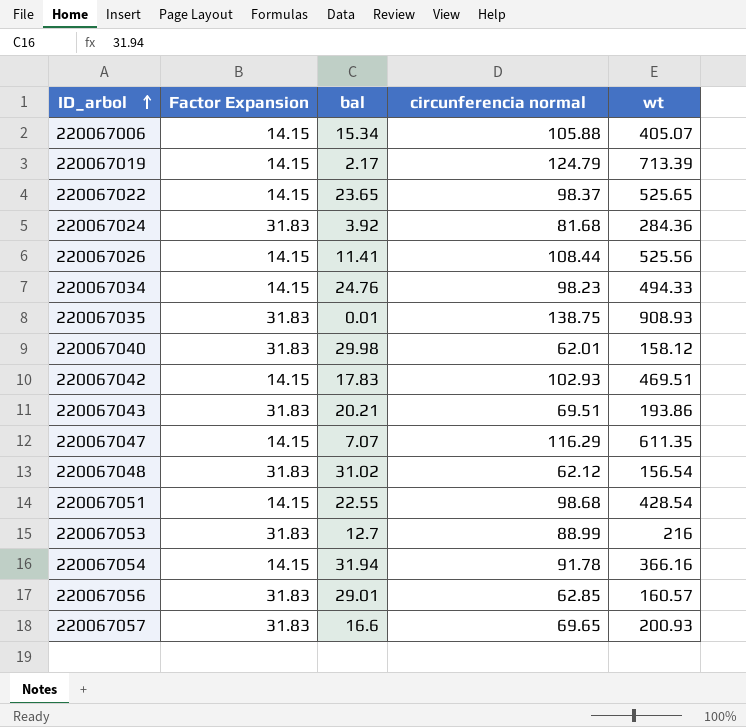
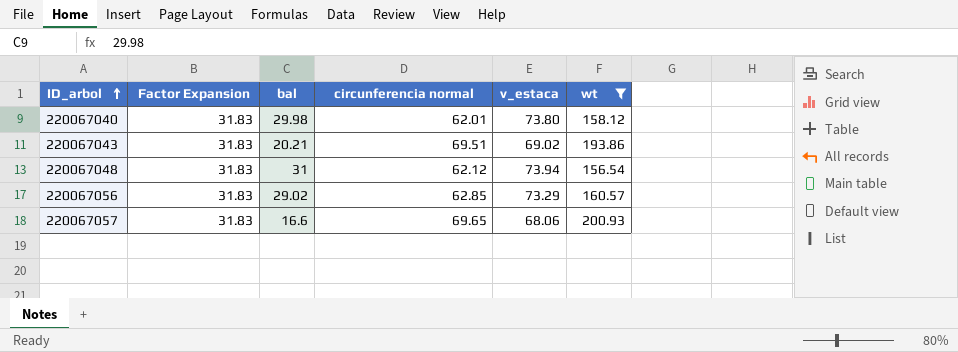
filter: none -> wt <= 200.93
column v_estaca | position: none -> 5
220067048 | bal: 31.02 -> 31
220067056 | bal: 29.01 -> 29.02

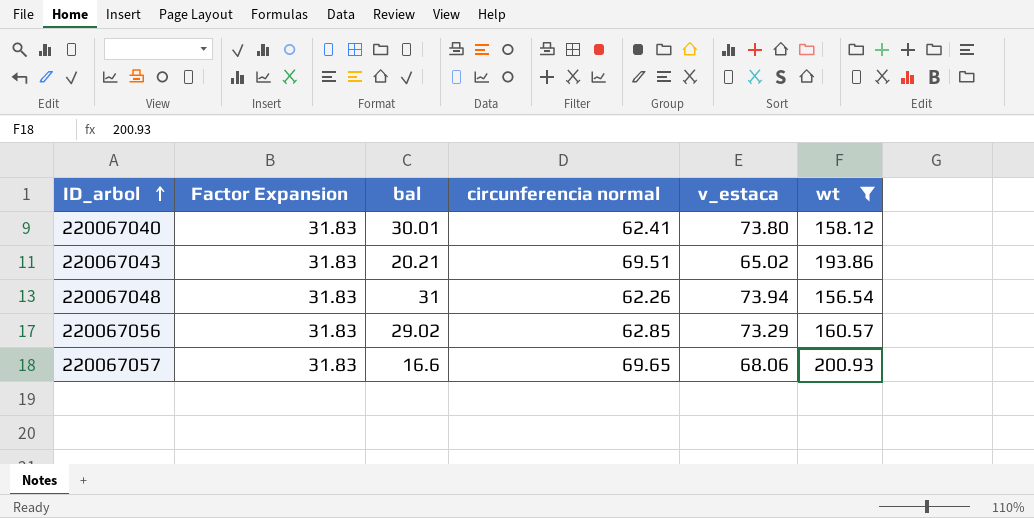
220067040 | bal: 29.98 -> 30.01
220067040 | circunferencia normal: 62.01 -> 62.41
220067043 | v_estaca: 69.02 -> 65.02
220067048 | circunferencia normal: 62.12 -> 62.26

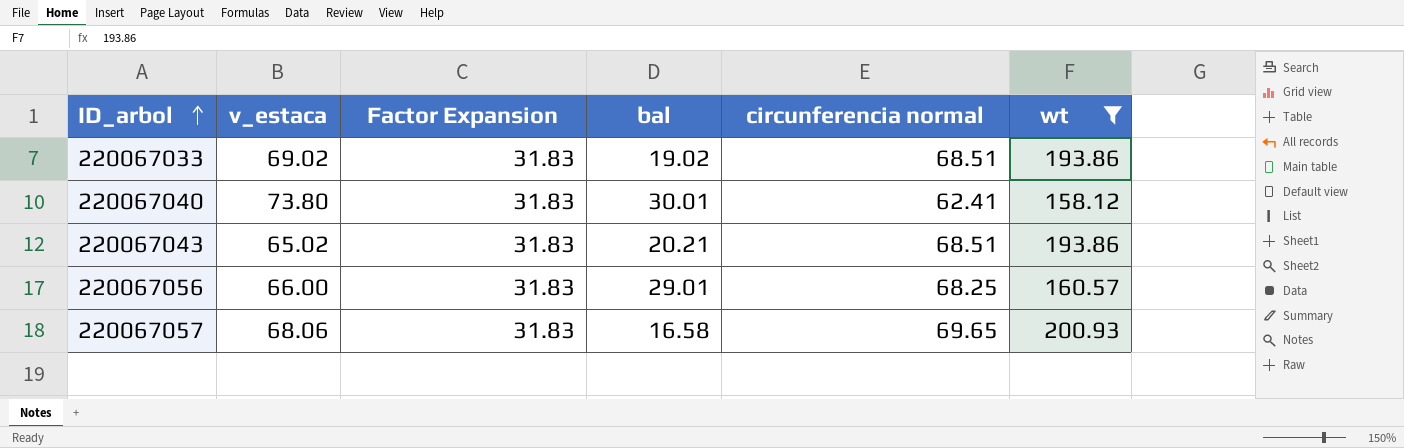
column v_estaca | position: 5 -> 2
row 220067048: 31.83 | 31 | 62.26 | 73.94 | 156.54 -> none
row 220067033: none -> 69.02 | 31.83 | 19.02 | 68.51 | 193.86
220067043 | circunferencia normal: 69.51 -> 68.51
220067056 | v_estaca: 73.29 -> 66.00
220067056 | bal: 29.02 -> 29.01
220067056 | circunferencia normal: 62.85 -> 68.25
220067057 | bal: 16.6 -> 16.58

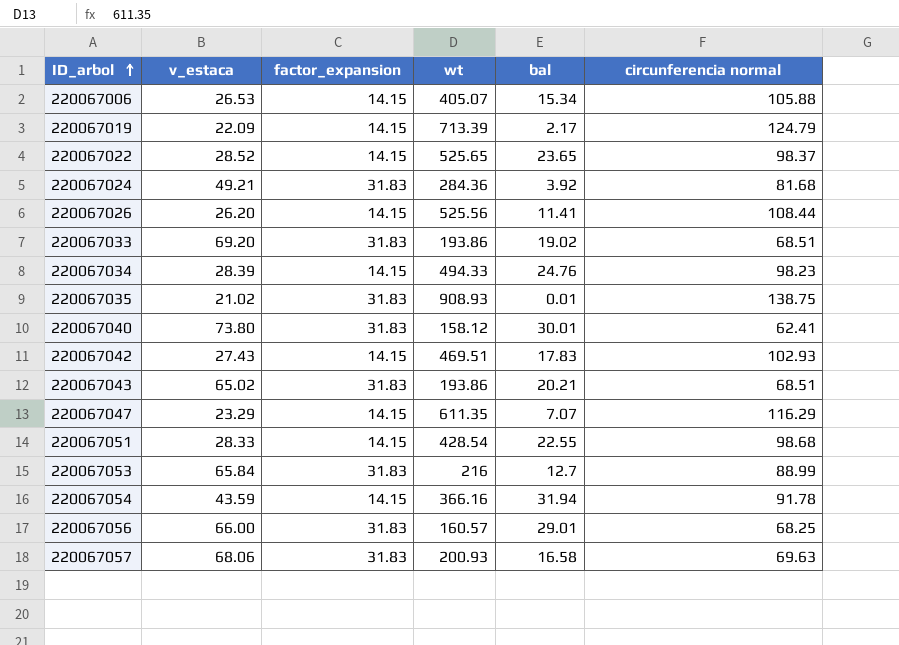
filter: wt <= 200.93 -> none
column name: Factor Expansion -> factor_expansion
column wt | position: 6 -> 4
220067033 | v_estaca: 69.02 -> 69.20
220067057 | circunferencia normal: 69.65 -> 69.63

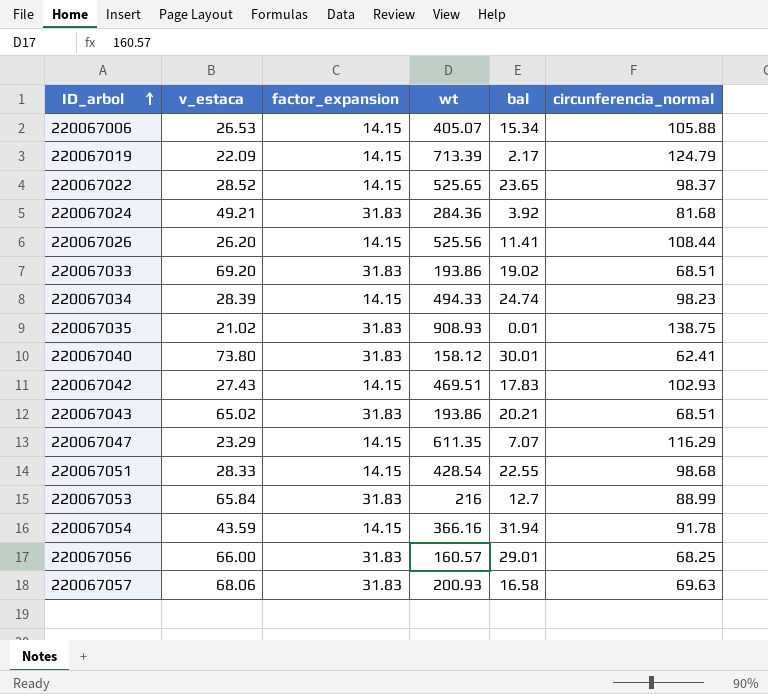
column name: circunferencia normal -> circunferencia_normal
220067034 | bal: 24.76 -> 24.74

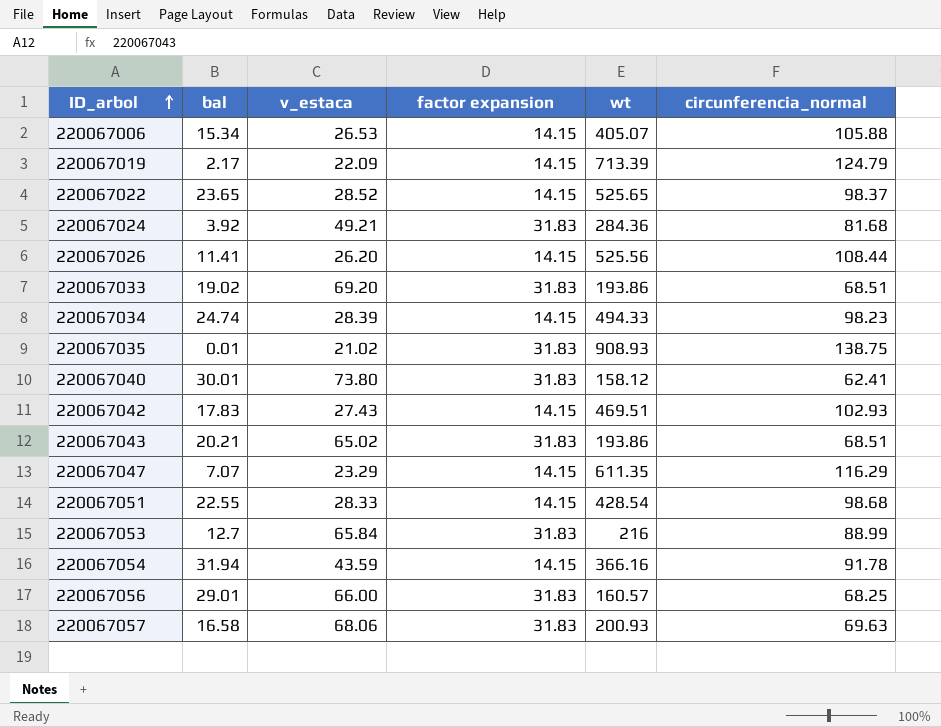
column bal | position: 5 -> 2
column name: factor_expansion -> factor expansion

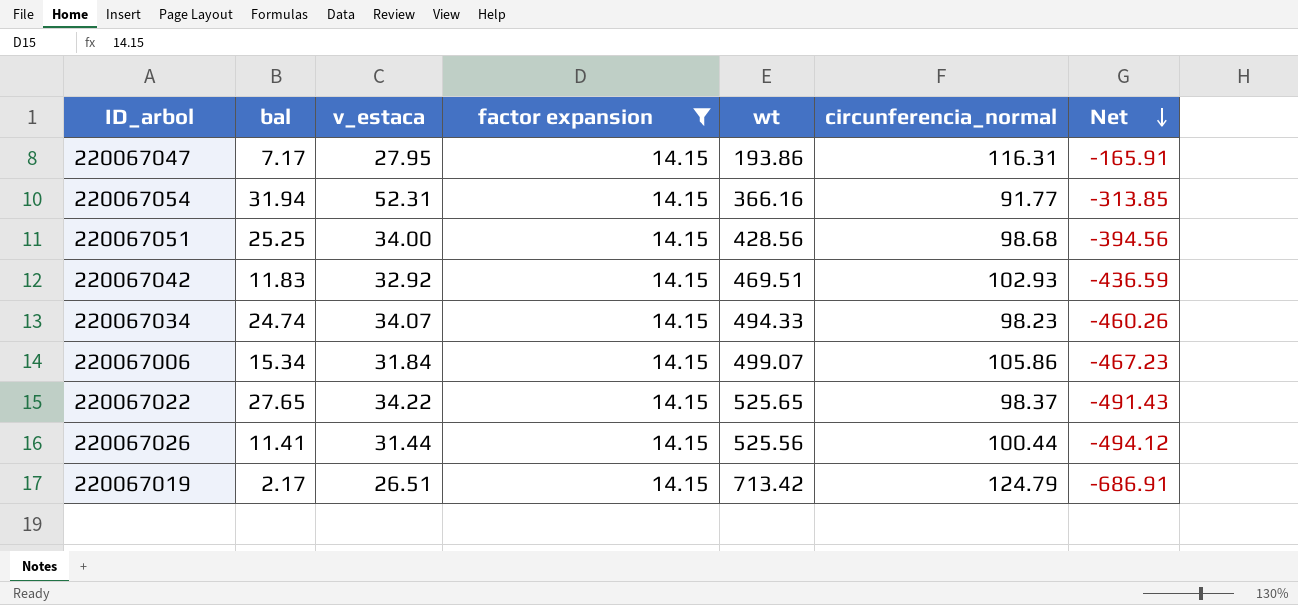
filter: none -> factor expansion = 14.15
row order: ID_arbol ascending -> Net descending
column Net | formula: none -> [v_estaca] - [wt]
220067047 | bal: 7.07 -> 7.17
220067047 | v_estaca: 23.29 -> 27.95
220067047 | wt: 611.35 -> 193.86
220067047 | circunferencia_normal: 116.29 -> 116.31
220067054 | v_estaca: 43.59 -> 52.31
220067054 | circunferencia_normal: 91.78 -> 91.77
220067051 | bal: 22.55 -> 25.25
220067051 | v_estaca: 28.33 -> 34.00
220067051 | wt: 428.54 -> 428.56
220067042 | bal: 17.83 -> 11.83
220067042 | v_estaca: 27.43 -> 32.92
220067034 | v_estaca: 28.39 -> 34.07
220067006 | v_estaca: 26.53 -> 31.84
220067006 | wt: 405.07 -> 499.07
220067006 | circunferencia_normal: 105.88 -> 105.86
220067022 | bal: 23.65 -> 27.65
220067022 | v_estaca: 28.52 -> 34.22
220067026 | v_estaca: 26.20 -> 31.44
220067026 | circunferencia_normal: 108.44 -> 100.44
220067019 | v_estaca: 22.09 -> 26.51
220067019 | wt: 713.39 -> 713.42

